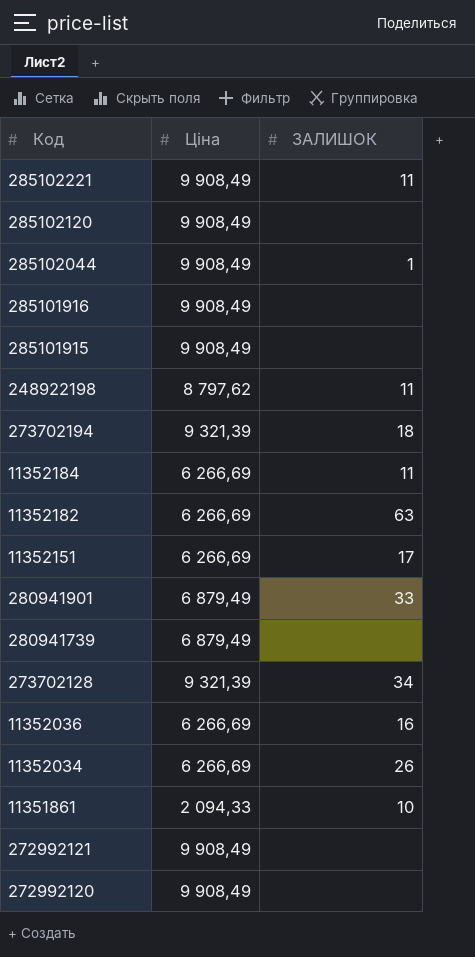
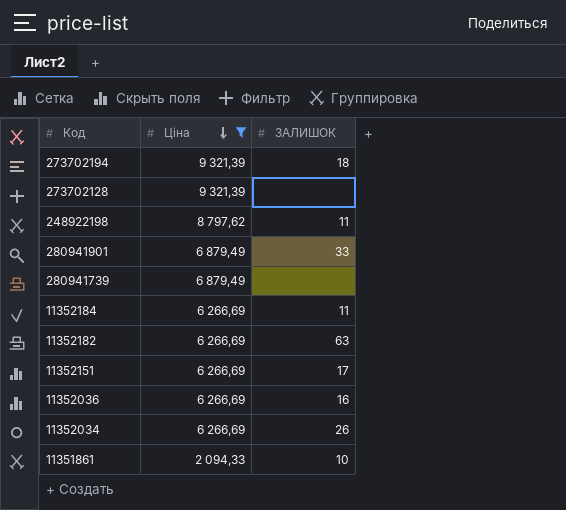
filter: none -> Ціна != 9 908,49
row order: none -> Ціна descending
273702128 | ЗАЛИШОК: 34 -> none

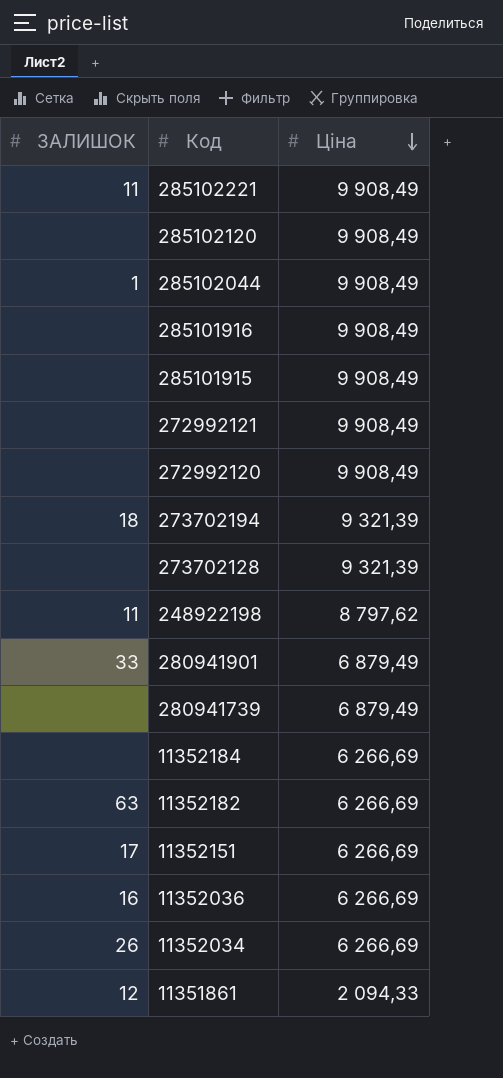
filter: Ціна != 9 908,49 -> none
column ЗАЛИШОК | position: 3 -> 1
11352184 | ЗАЛИШОК: 11 -> none
11351861 | ЗАЛИШОК: 10 -> 12

